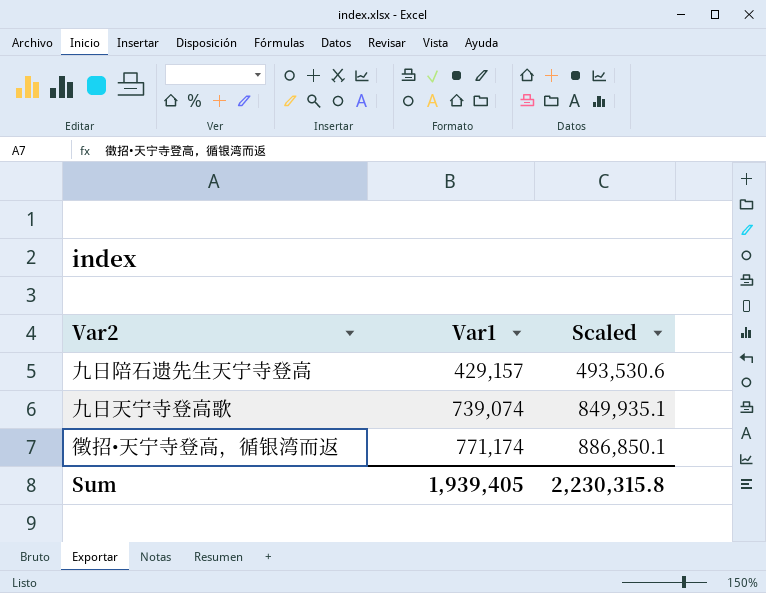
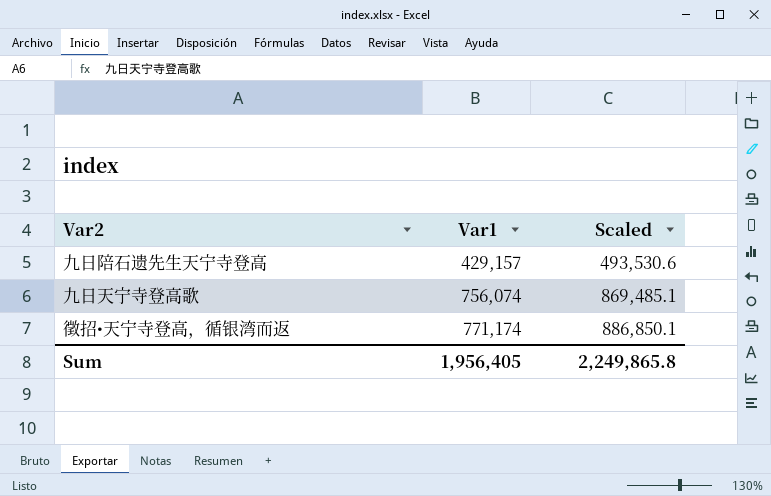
九日天宁寺登高歌 | Var1: 739,074 -> 756,074
九日天宁寺登高歌 | Scaled: 849,935.1 -> 869,485.1
Sum | Var1: 1,939,405 -> 1,956,405
Sum | Scaled: 2,230,315.8 -> 2,249,865.8

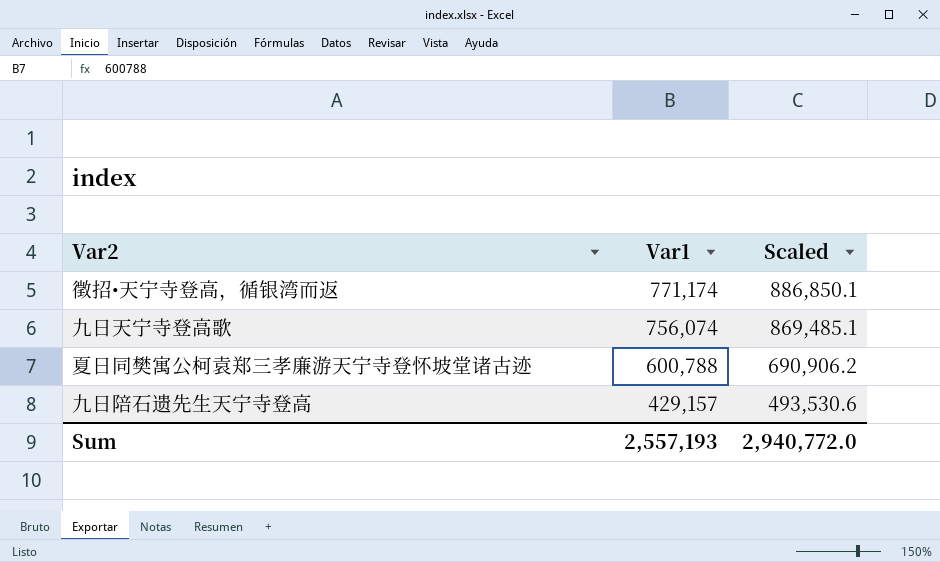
row order: Var1 ascending -> Var1 descending
row 夏日同樊寓公柯袁郑三孝廉游天宁寺登怀坡堂诸古迹: none -> 600,788 | 690,906.2
Sum | Var1: 1,956,405 -> 2,557,193
Sum | Scaled: 2,249,865.8 -> 2,940,772.0

